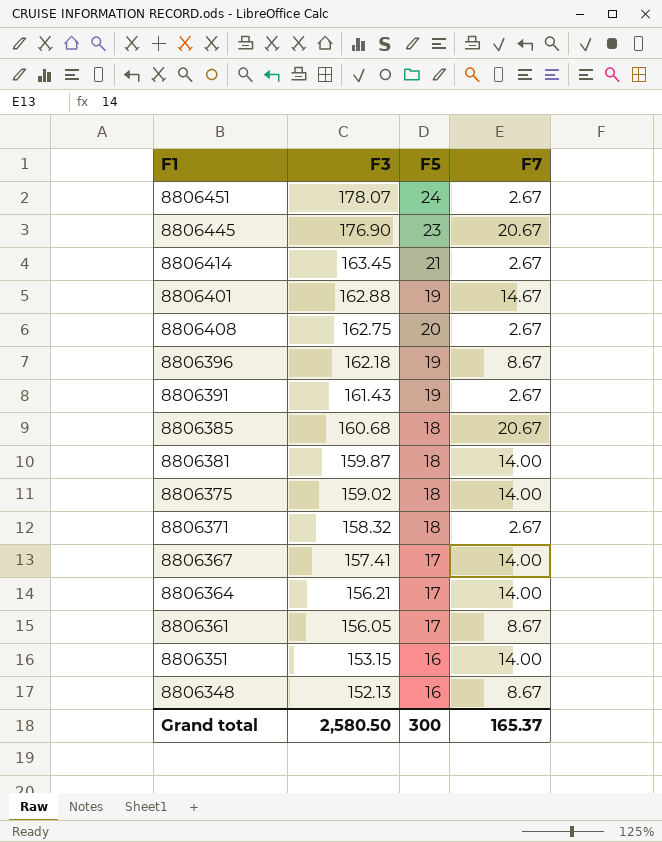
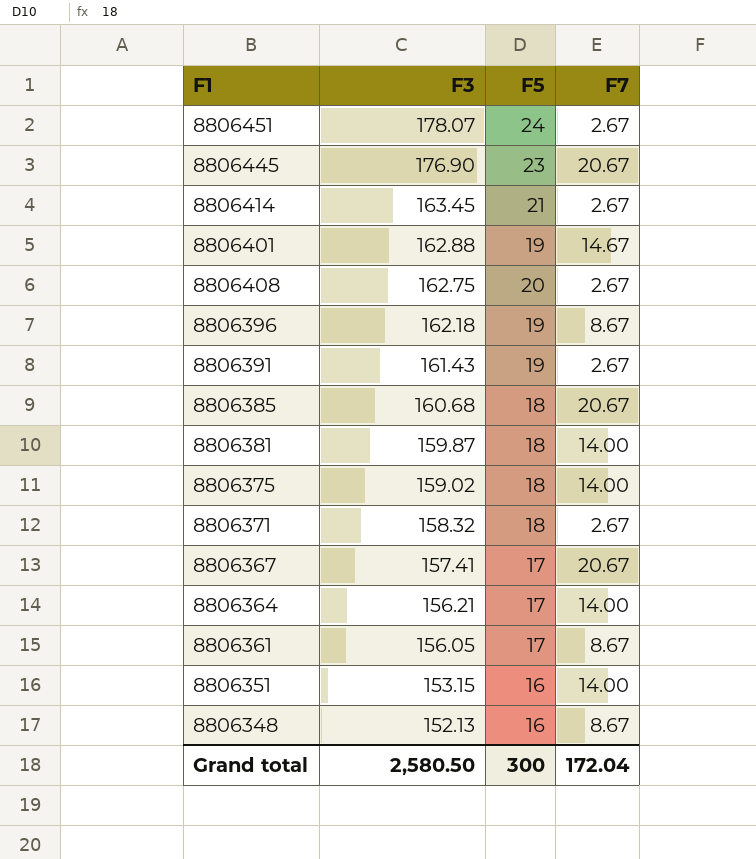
8806367 | F7: 14.00 -> 20.67
Grand total | F7: 165.37 -> 172.04

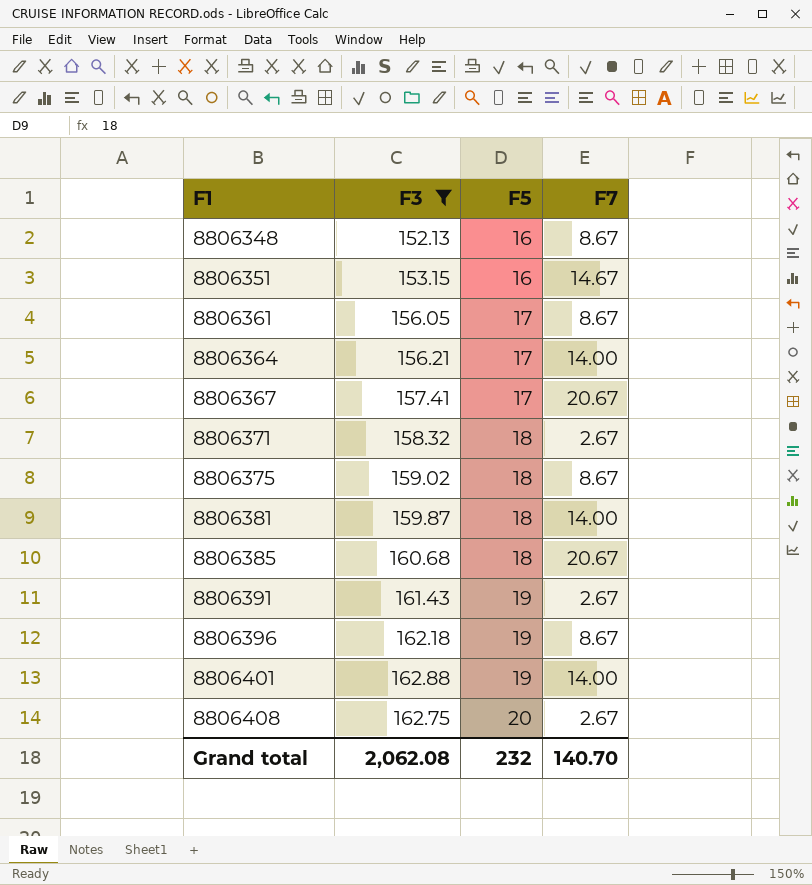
filter: none -> F3 <= 162.88
row order: F3 descending -> F1 ascending
8806351 | F7: 14.00 -> 14.67
8806375 | F7: 14.00 -> 8.67
8806401 | F7: 14.67 -> 14.00
Grand total | F3: 2,580.50 -> 2,062.08
Grand total | F5: 300 -> 232
Grand total | F7: 172.04 -> 140.70

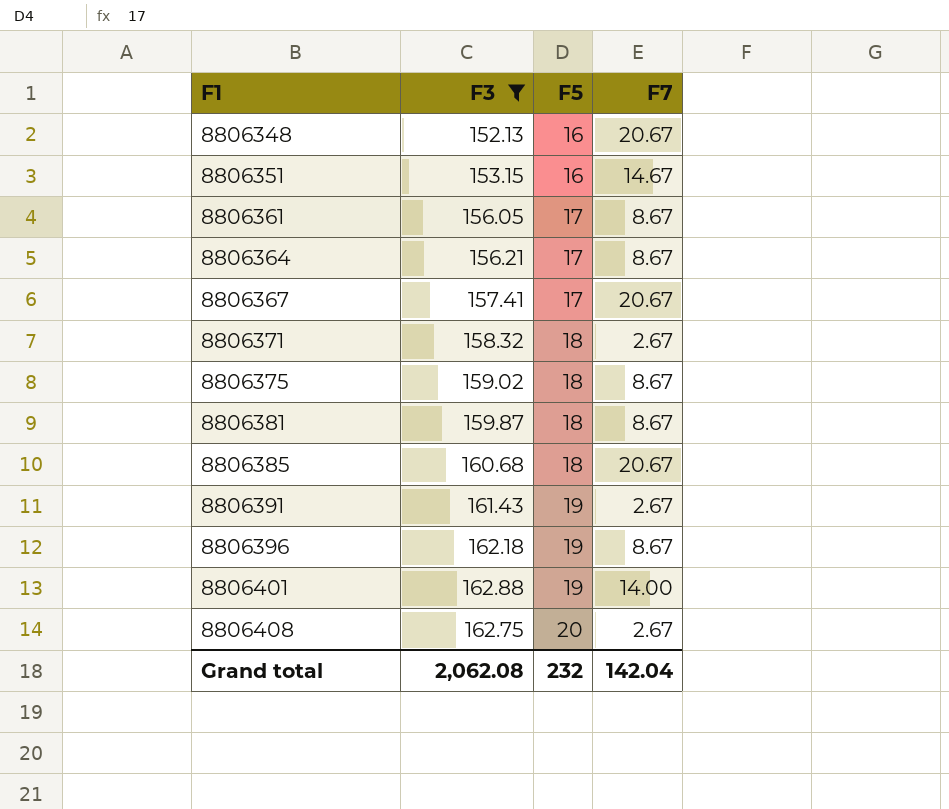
8806348 | F7: 8.67 -> 20.67
8806364 | F7: 14.00 -> 8.67
8806381 | F7: 14.00 -> 8.67
Grand total | F7: 140.70 -> 142.04

